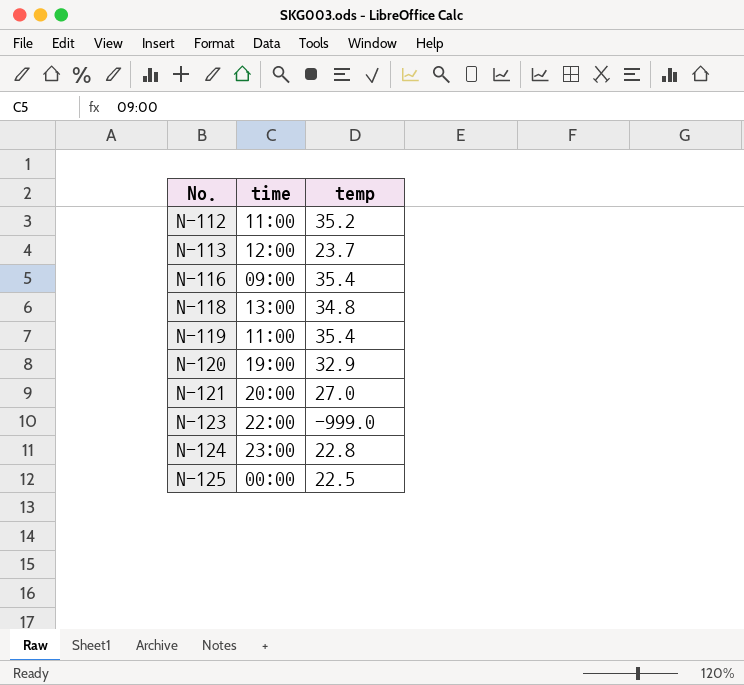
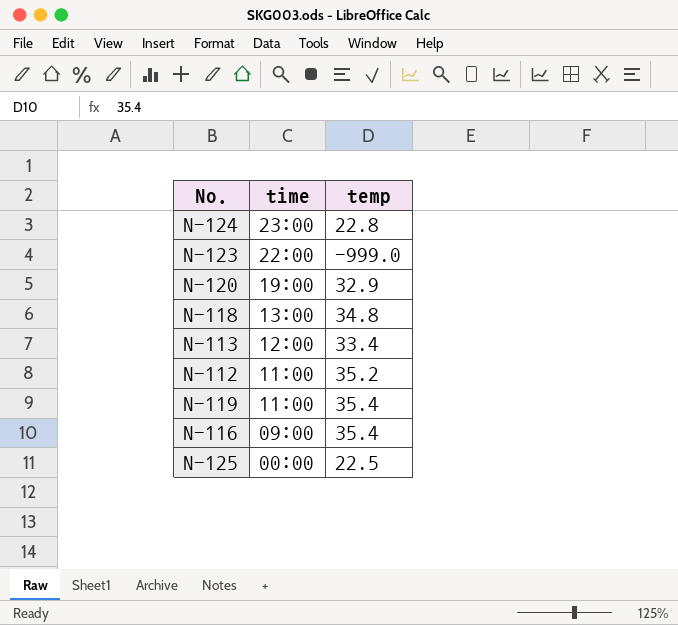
row order: No. ascending -> time descending
row N-121: 20:00 | 27.0 -> none
N-113 | temp: 23.7 -> 33.4

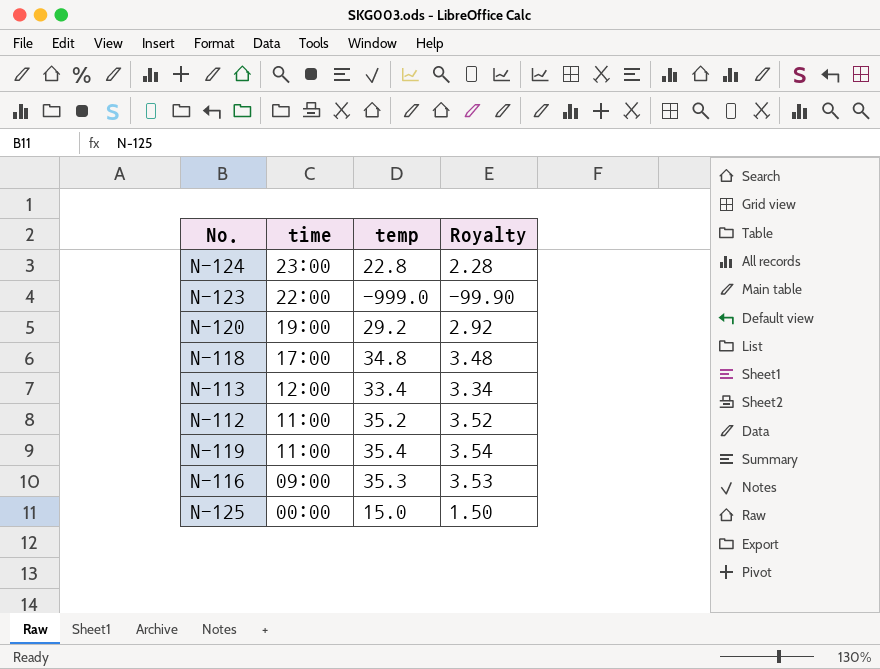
column Royalty | formula: none -> [temp] * 0.1
N-120 | temp: 32.9 -> 29.2
N-118 | time: 13:00 -> 17:00
N-116 | temp: 35.4 -> 35.3
N-125 | temp: 22.5 -> 15.0

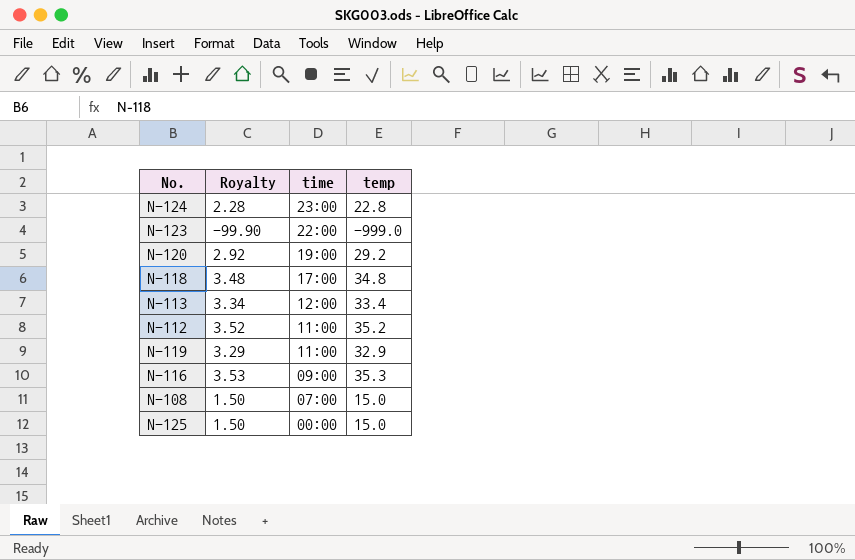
column Royalty | position: 4 -> 2
N-119 | Royalty: 3.54 -> 3.29
N-119 | temp: 35.4 -> 32.9
row N-108: none -> 1.50 | 07:00 | 15.0

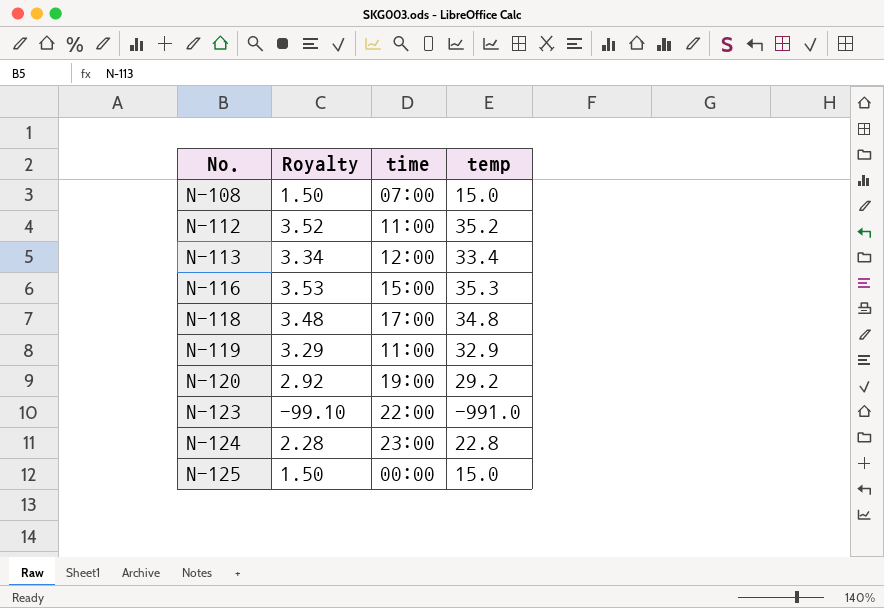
row order: time descending -> No. ascending
N-116 | time: 09:00 -> 15:00
N-123 | Royalty: -99.90 -> -99.10
N-123 | temp: -999.0 -> -991.0

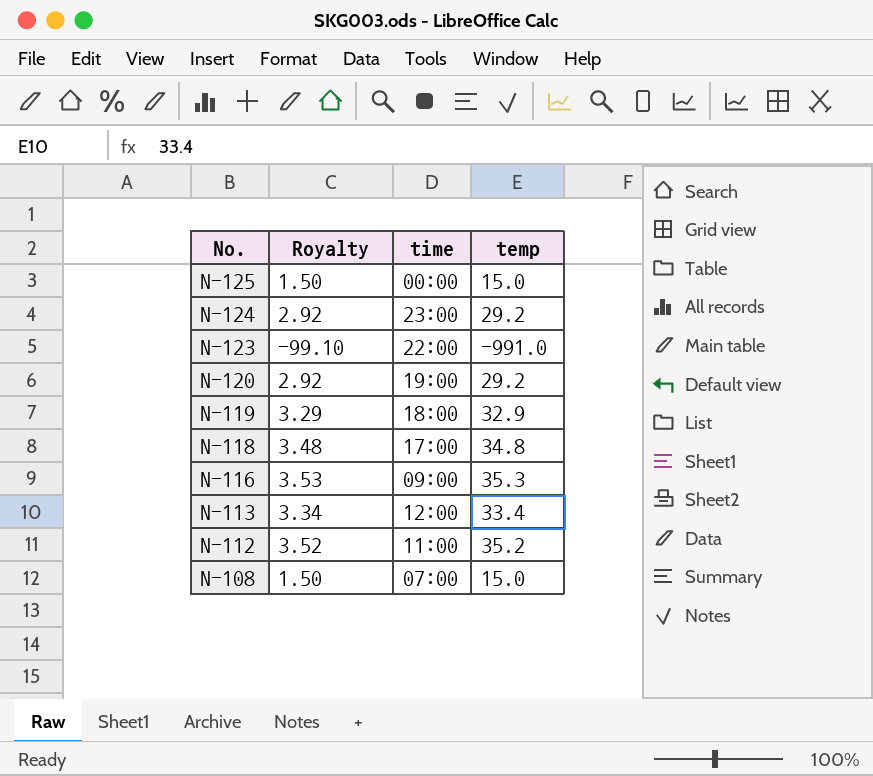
row order: No. ascending -> No. descending
N-124 | Royalty: 2.28 -> 2.92
N-124 | temp: 22.8 -> 29.2
N-119 | time: 11:00 -> 18:00
N-116 | time: 15:00 -> 09:00

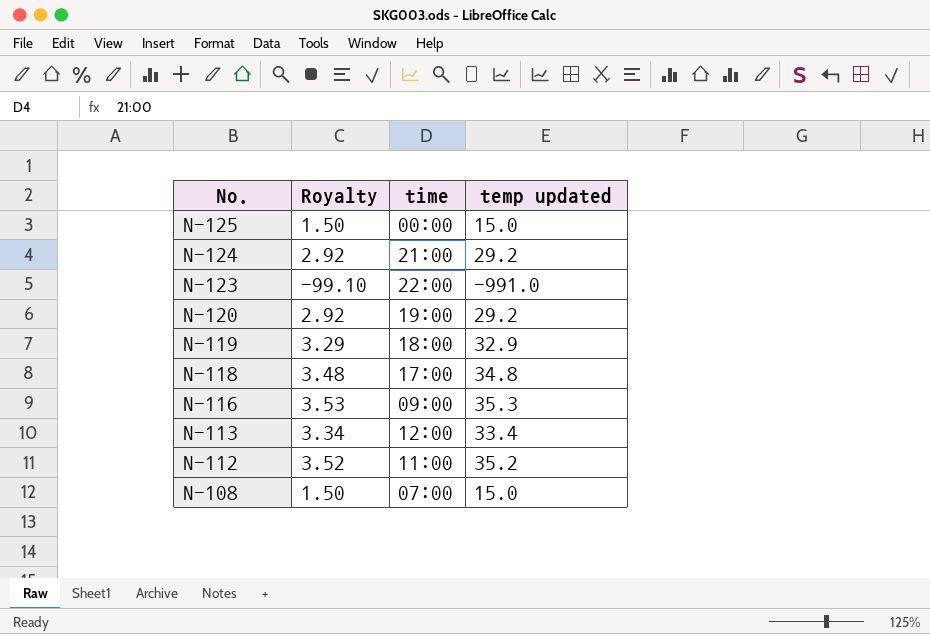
column name: temp -> temp updated
N-124 | time: 23:00 -> 21:00

